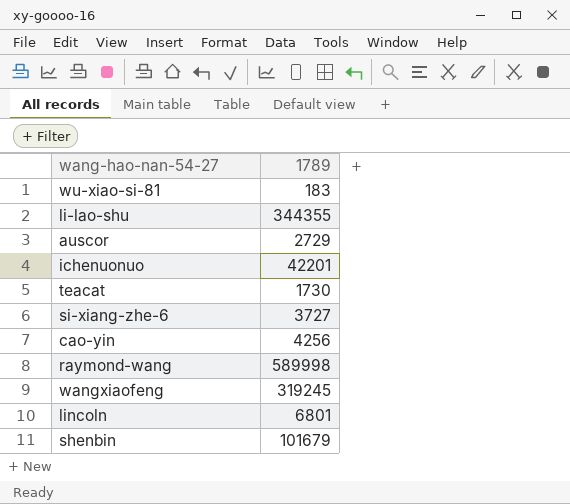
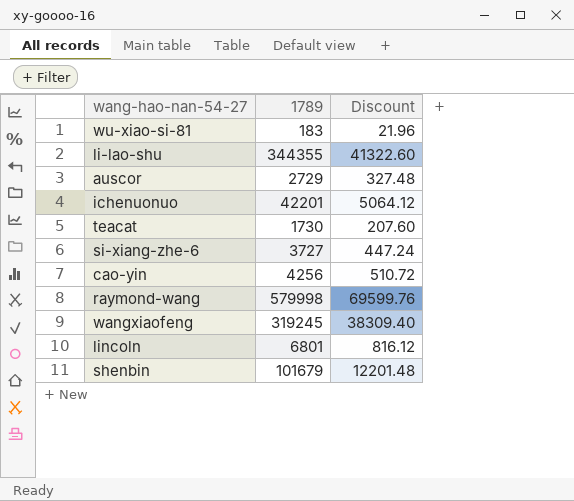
column Discount | formula: none -> [1789] * 0.12
raymond-wang | 1789: 589998 -> 579998

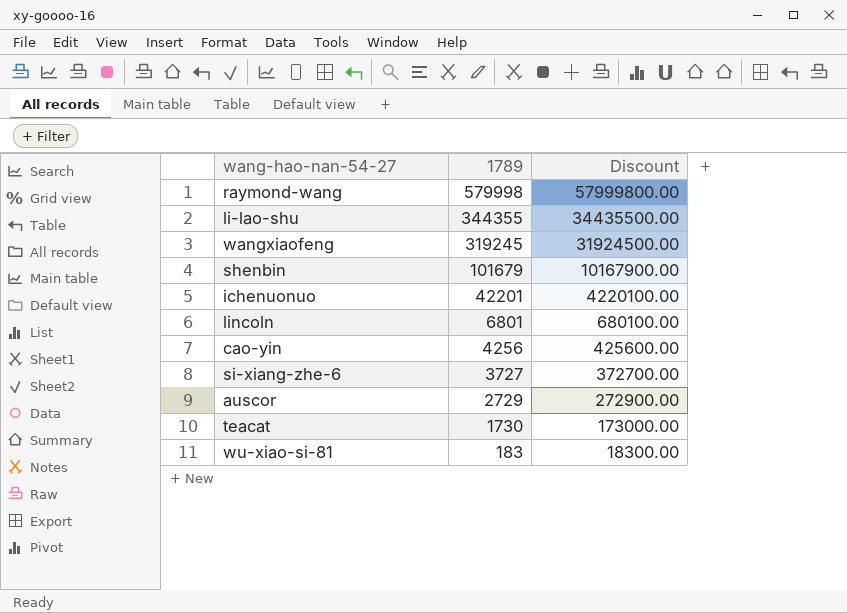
row order: none -> 1789 descending
column Discount | formula: [1789] * 0.12 -> [1789] * 100

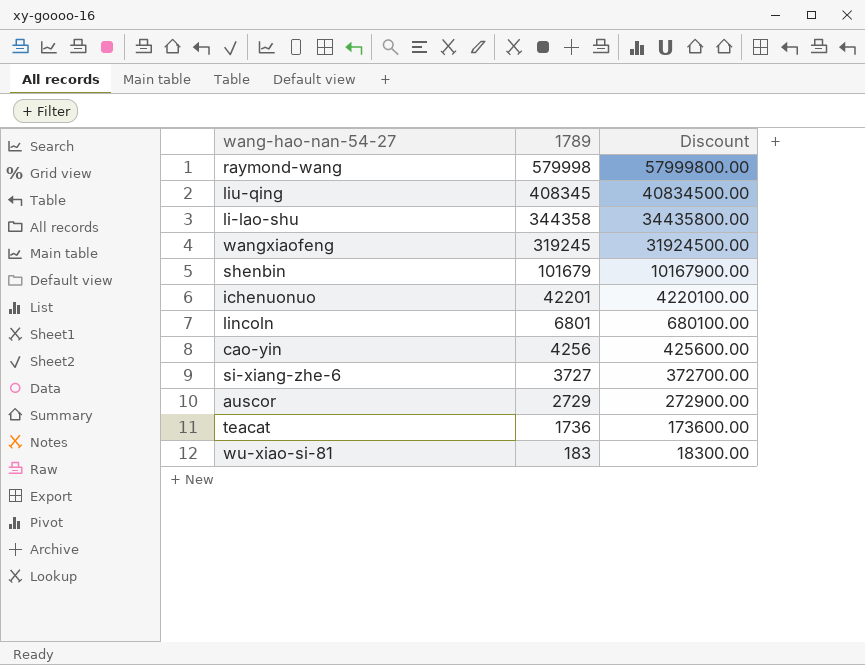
row liu-qing: none -> 408345 | 40834500.00
li-lao-shu | 1789: 344355 -> 344358
li-lao-shu | Discount: 34435500.00 -> 34435800.00
teacat | 1789: 1730 -> 1736
teacat | Discount: 173000.00 -> 173600.00

